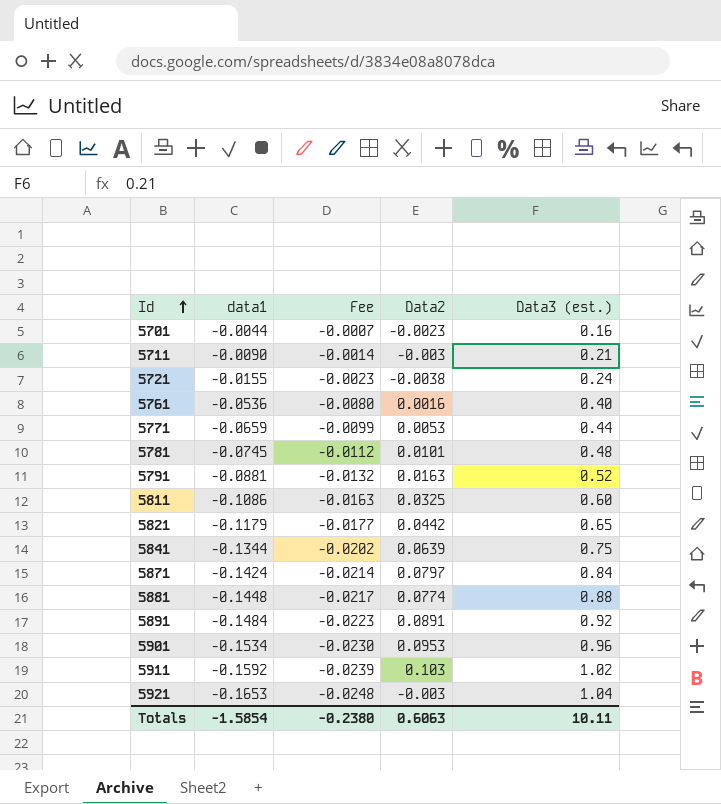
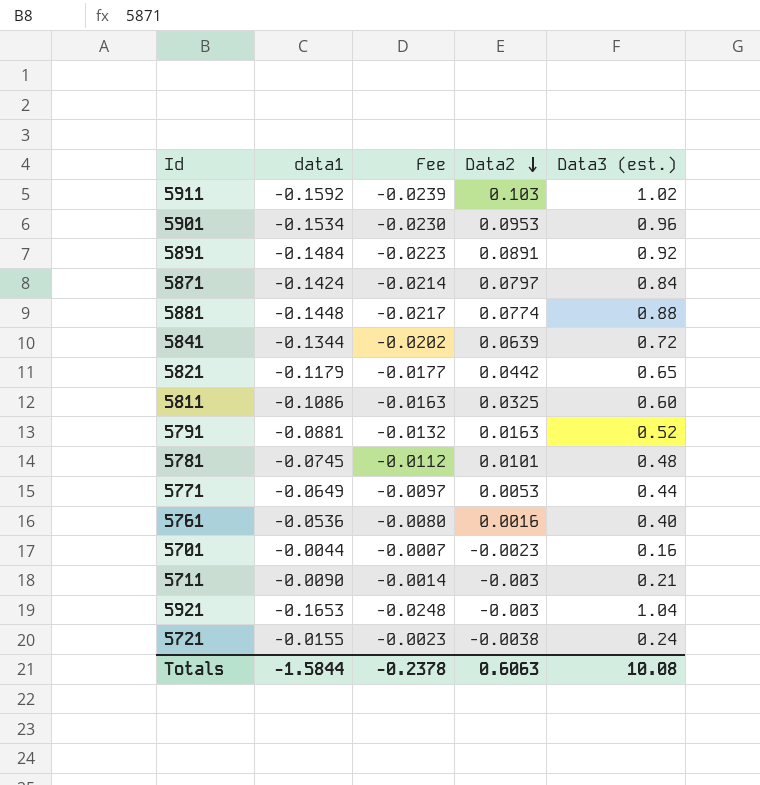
row order: Id ascending -> Data2 descending
5841 | Data3 (est.): 0.75 -> 0.72
5771 | data1: -0.0659 -> -0.0649
5771 | Fee: -0.0099 -> -0.0097
Totals | data1: -1.5854 -> -1.5844
Totals | Fee: -0.2380 -> -0.2378
Totals | Data3 (est.): 10.11 -> 10.08

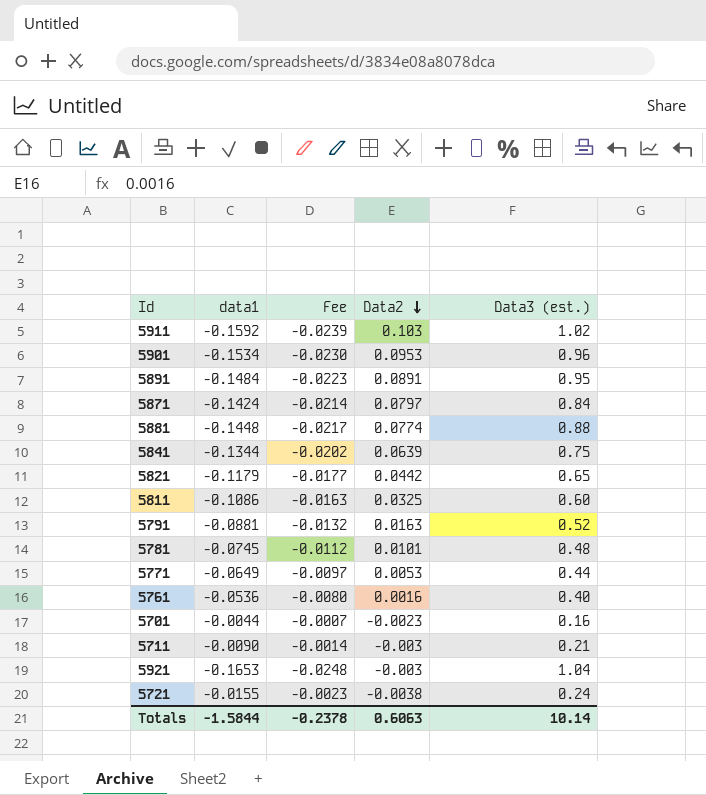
5891 | Data3 (est.): 0.92 -> 0.95
5841 | Data3 (est.): 0.72 -> 0.75
Totals | Data3 (est.): 10.08 -> 10.14

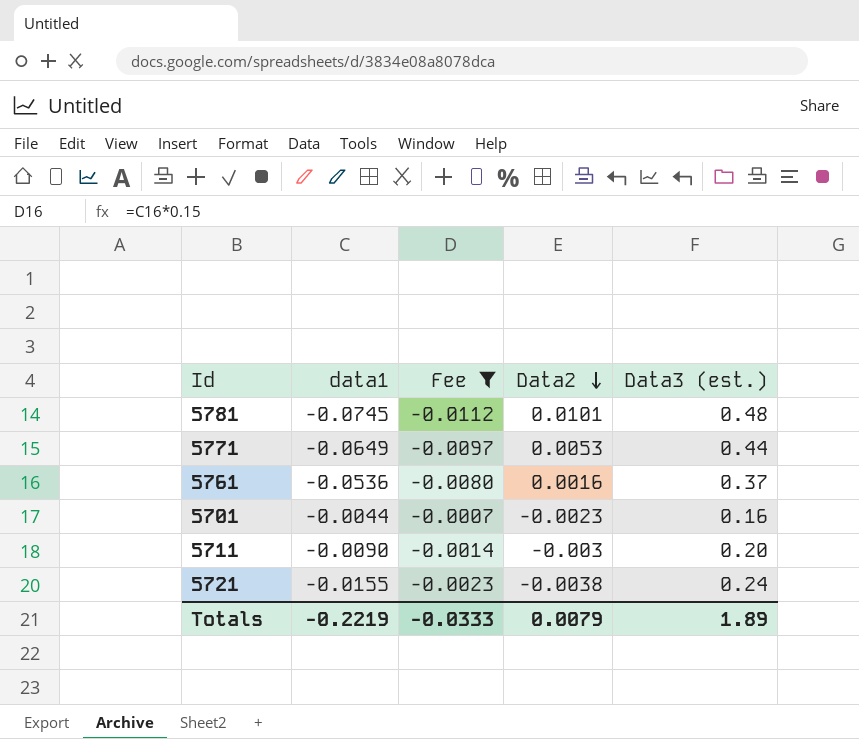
filter: none -> Fee >= -0.0112
5761 | Data3 (est.): 0.40 -> 0.37
5711 | Data3 (est.): 0.21 -> 0.20
Totals | data1: -1.5844 -> -0.2219
Totals | Fee: -0.2378 -> -0.0333
Totals | Data2: 0.6063 -> 0.0079
Totals | Data3 (est.): 10.14 -> 1.89

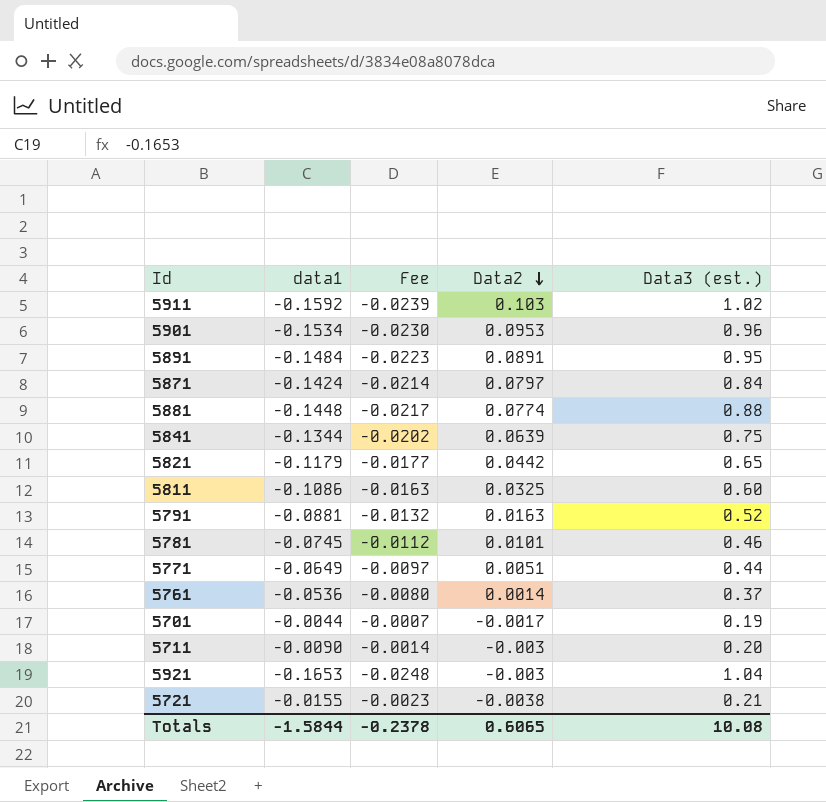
filter: Fee >= -0.0112 -> none
5781 | Data3 (est.): 0.48 -> 0.46
5771 | Data2: 0.0053 -> 0.0051
5761 | Data2: 0.0016 -> 0.0014
5701 | Data2: -0.0023 -> -0.0017
5701 | Data3 (est.): 0.16 -> 0.19
5721 | Data3 (est.): 0.24 -> 0.21
Totals | data1: -0.2219 -> -1.5844
Totals | Fee: -0.0333 -> -0.2378
Totals | Data2: 0.0079 -> 0.6065
Totals | Data3 (est.): 1.89 -> 10.08

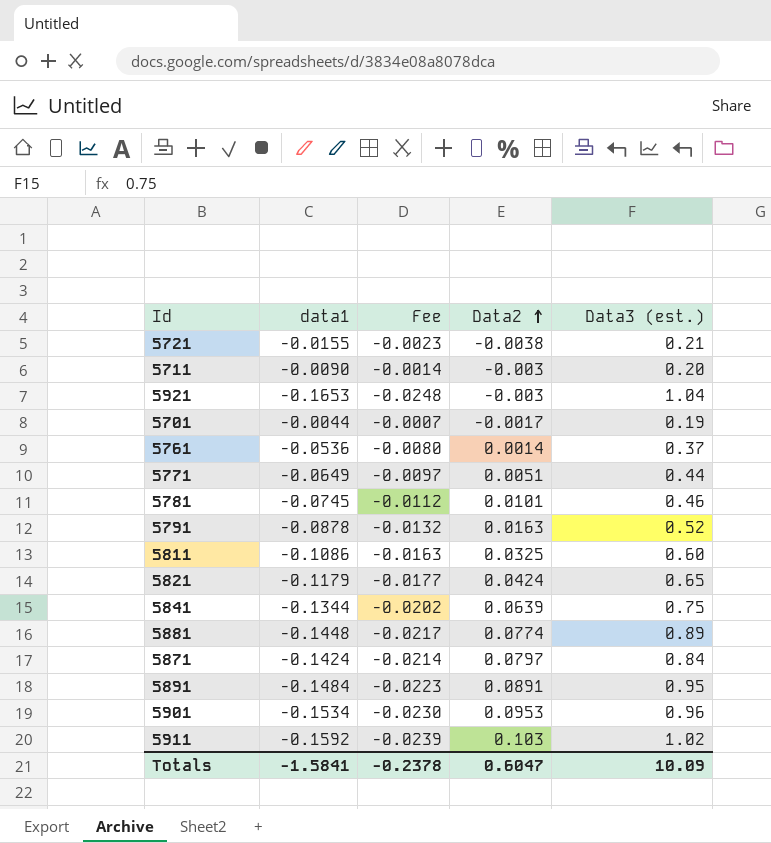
row order: Data2 descending -> Data2 ascending
5791 | data1: -0.0881 -> -0.0878
5821 | Data2: 0.0442 -> 0.0424
5881 | Data3 (est.): 0.88 -> 0.89
Totals | data1: -1.5844 -> -1.5841
Totals | Data2: 0.6065 -> 0.6047
Totals | Data3 (est.): 10.08 -> 10.09

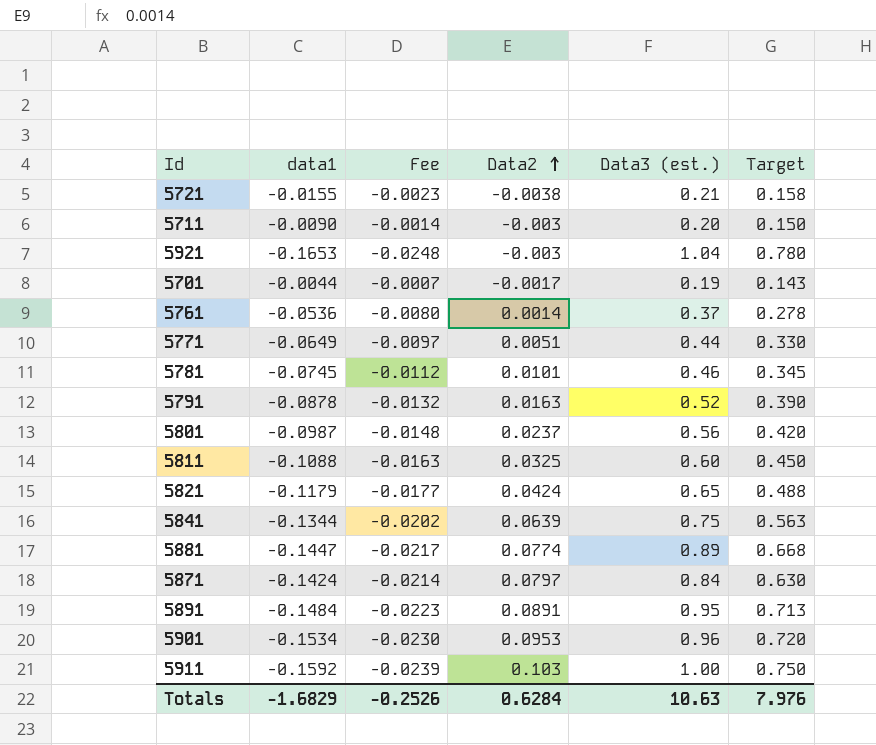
column Target | formula: none -> [Data3 (est.)] * 0.75
row 5801: none -> -0.0987 | -0.0148 | 0.0237 | 0.56 | 0.420
5811 | data1: -0.1086 -> -0.1088
5881 | data1: -0.1448 -> -0.1447
5911 | Data3 (est.): 1.02 -> 1.00
Totals | data1: -1.5841 -> -1.6829
Totals | Fee: -0.2378 -> -0.2526
Totals | Data2: 0.6047 -> 0.6284
Totals | Data3 (est.): 10.09 -> 10.63

